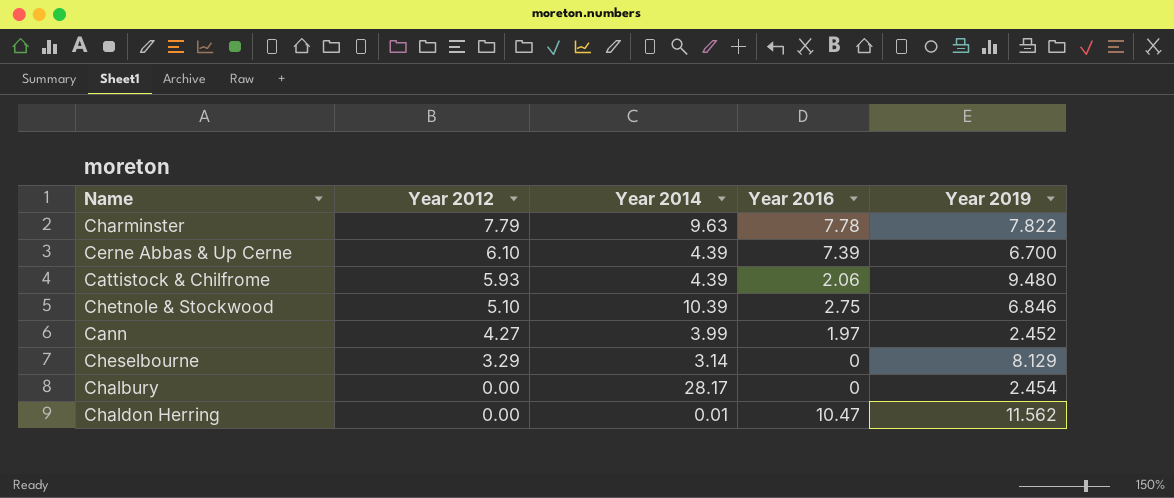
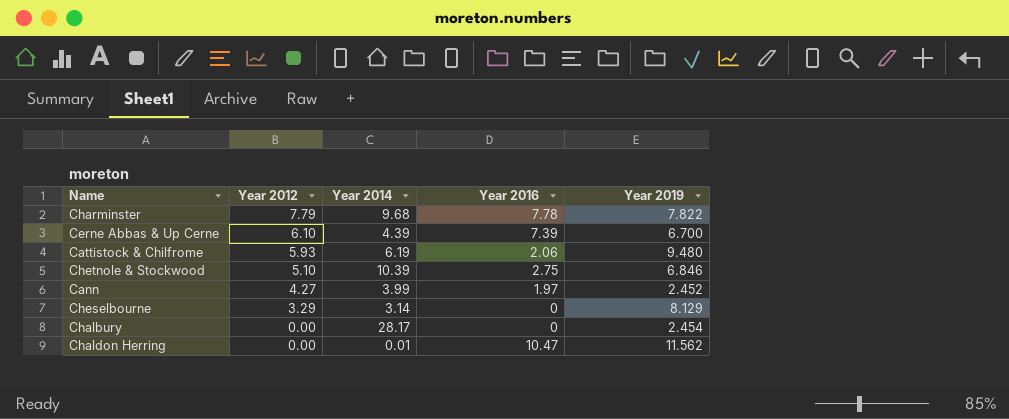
Charminster | Year 2014: 9.63 -> 9.68
Cattistock & Chilfrome | Year 2014: 4.39 -> 6.19

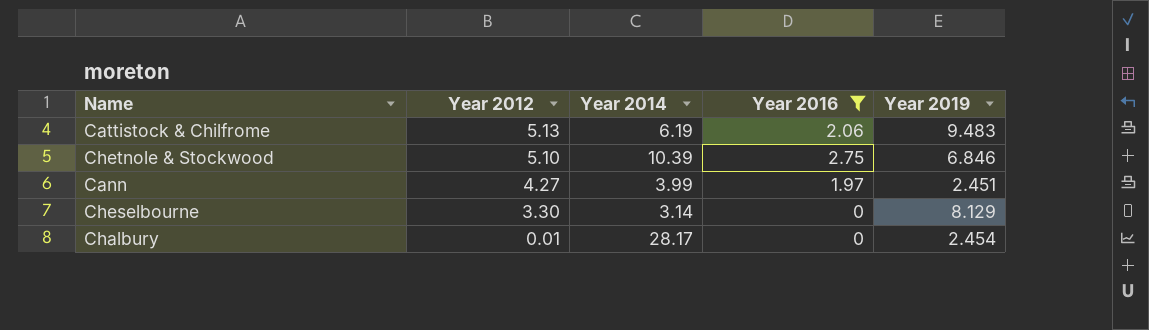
filter: none -> Year 2016 <= 2.75
Cattistock & Chilfrome | Year 2012: 5.93 -> 5.13
Cattistock & Chilfrome | Year 2019: 9.480 -> 9.483
Cann | Year 2019: 2.452 -> 2.451
Cheselbourne | Year 2012: 3.29 -> 3.30
Chalbury | Year 2012: 0.00 -> 0.01

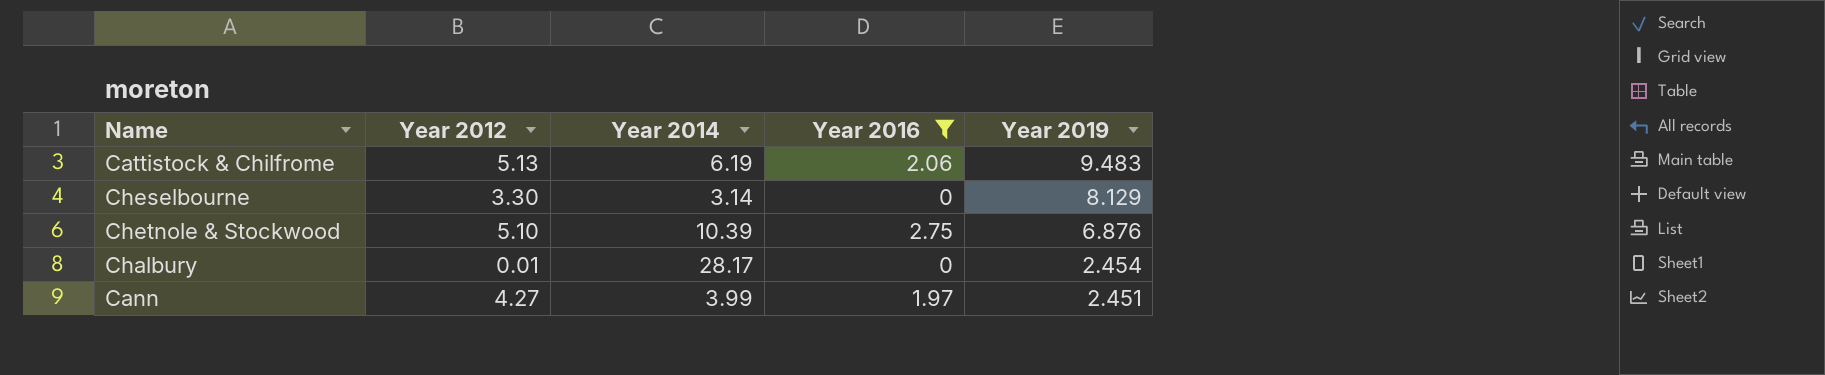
row order: Year 2012 descending -> Year 2019 descending
Chetnole & Stockwood | Year 2019: 6.846 -> 6.876

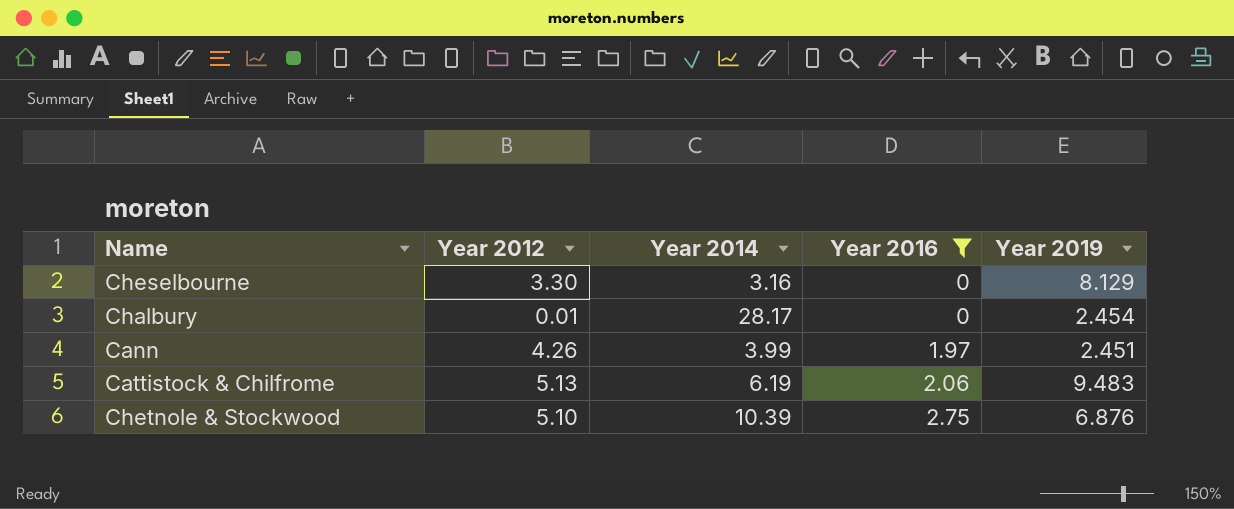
row order: Year 2019 descending -> Year 2016 ascending
Cheselbourne | Year 2014: 3.14 -> 3.16
Cann | Year 2012: 4.27 -> 4.26

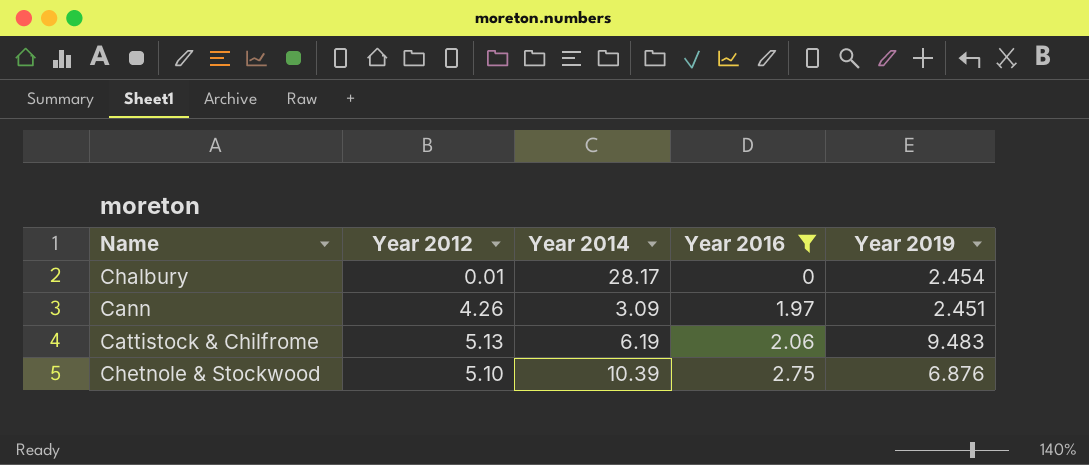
row Cheselbourne: 3.30 | 3.16 | 0 | 8.129 -> none
Cann | Year 2014: 3.99 -> 3.09

